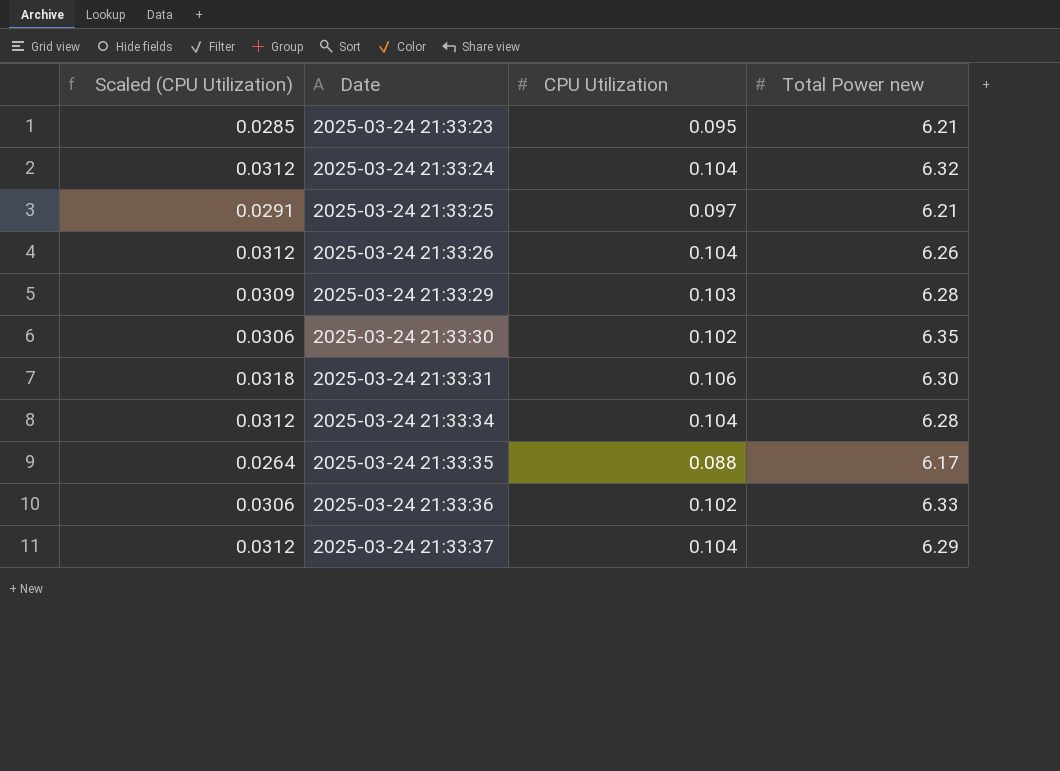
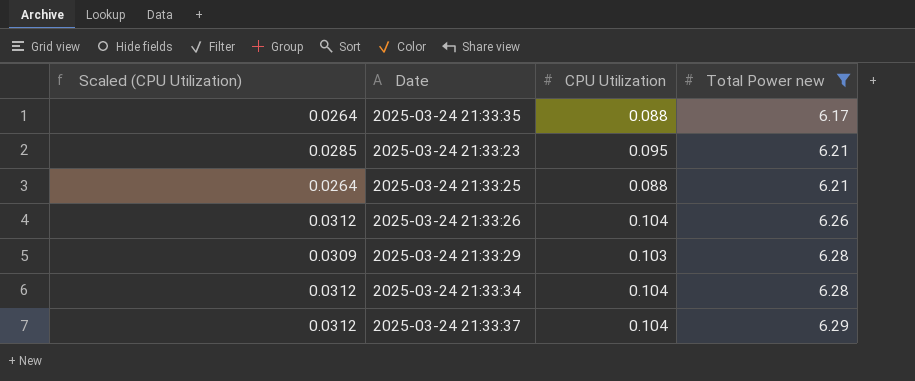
filter: none -> Total Power new <= 6.29
row order: Date ascending -> Total Power new ascending
2025-03-24 21:33:25 | Scaled (CPU Utilization): 0.0291 -> 0.0264
2025-03-24 21:33:25 | CPU Utilization: 0.097 -> 0.088

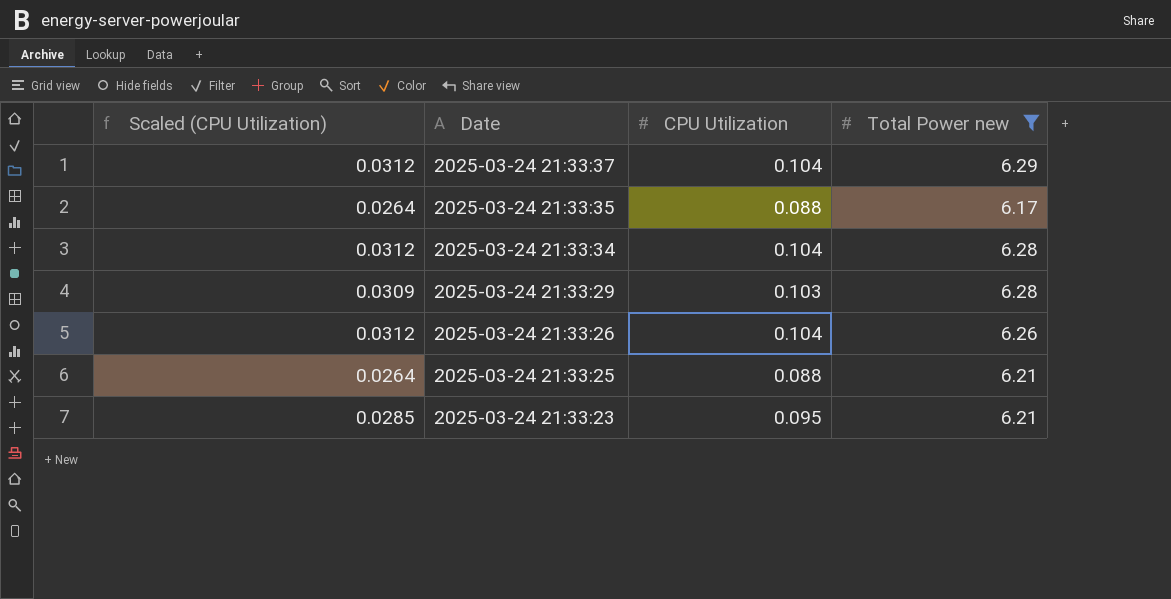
row order: Total Power new ascending -> Date descending

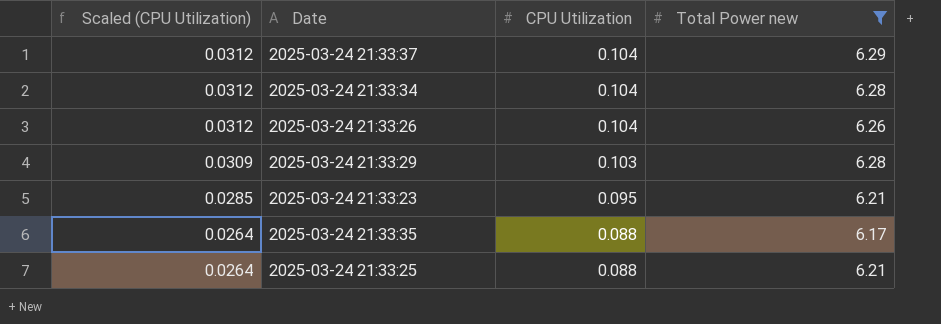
row order: Date descending -> Scaled (CPU Utilization) descending

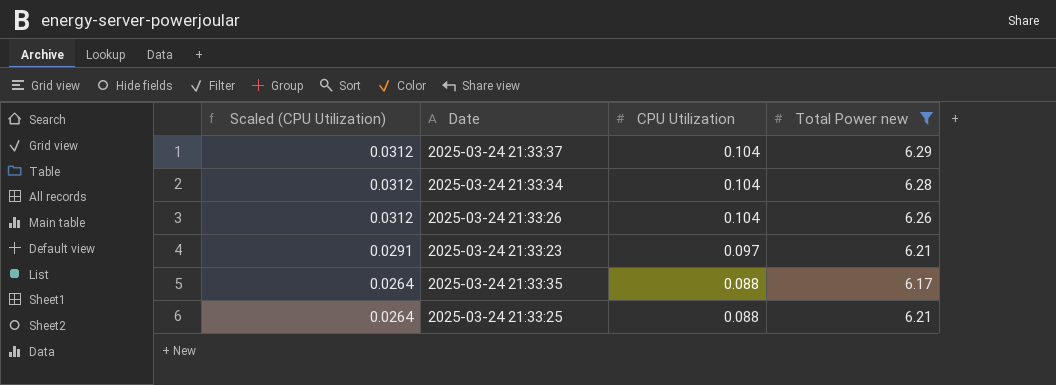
row 2025-03-24 21:33:29: 0.0309 | 0.103 | 6.28 -> none
2025-03-24 21:33:23 | Scaled (CPU Utilization): 0.0285 -> 0.0291
2025-03-24 21:33:23 | CPU Utilization: 0.095 -> 0.097

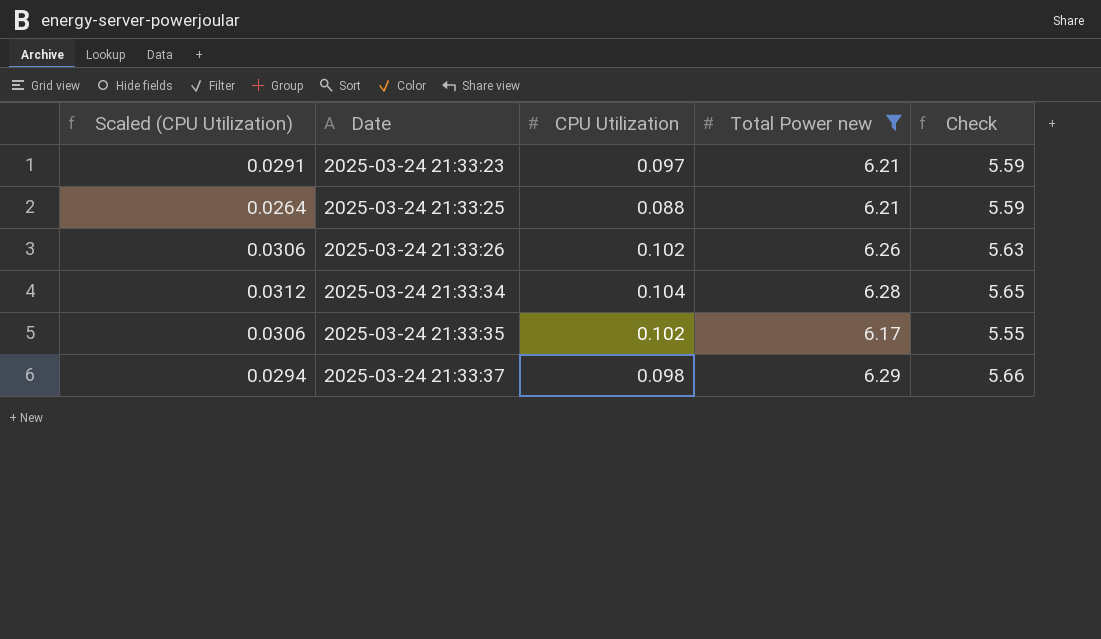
row order: Scaled (CPU Utilization) descending -> Date ascending
column Check | formula: none -> [Total Power new] * 0.9
2025-03-24 21:33:26 | Scaled (CPU Utilization): 0.0312 -> 0.0306
2025-03-24 21:33:26 | CPU Utilization: 0.104 -> 0.102
2025-03-24 21:33:35 | Scaled (CPU Utilization): 0.0264 -> 0.0306
2025-03-24 21:33:35 | CPU Utilization: 0.088 -> 0.102
2025-03-24 21:33:37 | Scaled (CPU Utilization): 0.0312 -> 0.0294
2025-03-24 21:33:37 | CPU Utilization: 0.104 -> 0.098

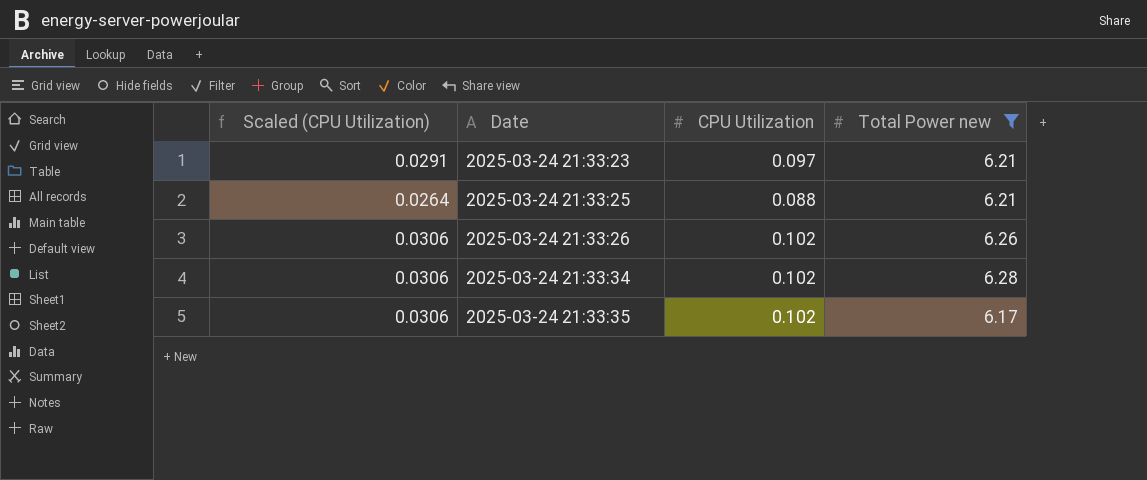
column Check | formula: [Total Power new] * 0.9 -> none
row 2025-03-24 21:33:37: 0.0294 | 0.098 | 6.29 | 5.66 -> none
2025-03-24 21:33:34 | Scaled (CPU Utilization): 0.0312 -> 0.0306
2025-03-24 21:33:34 | CPU Utilization: 0.104 -> 0.102

